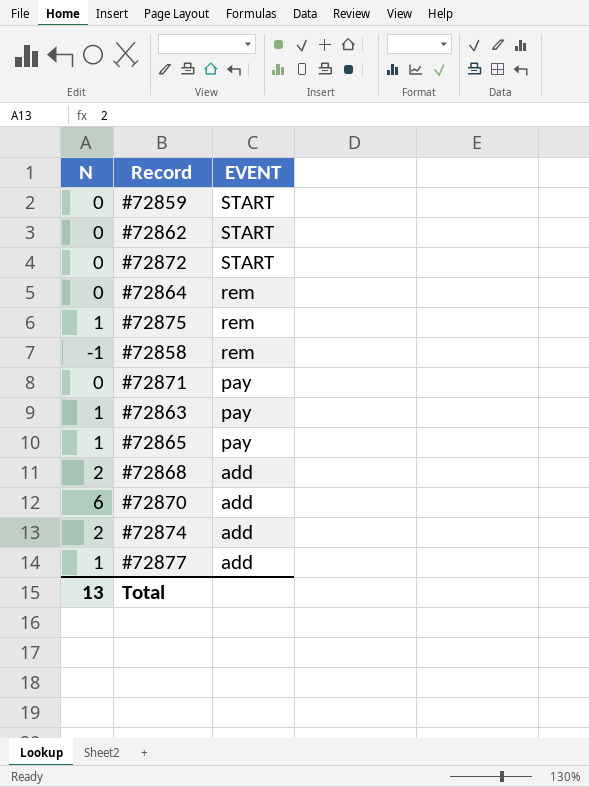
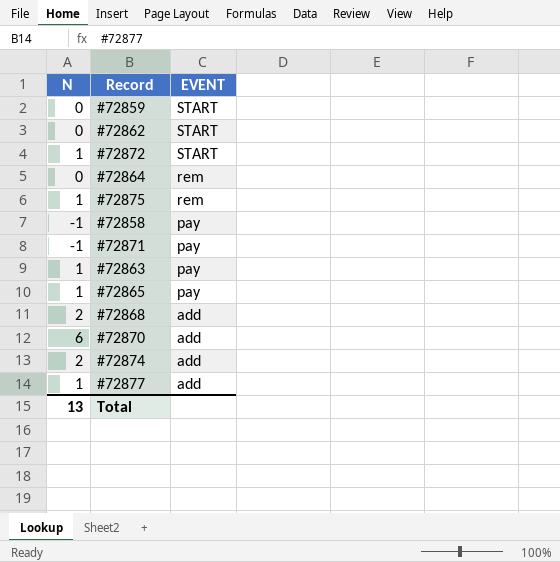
#72872 | N: 0 -> 1
#72858 | EVENT: rem -> pay
#72871 | N: 0 -> -1

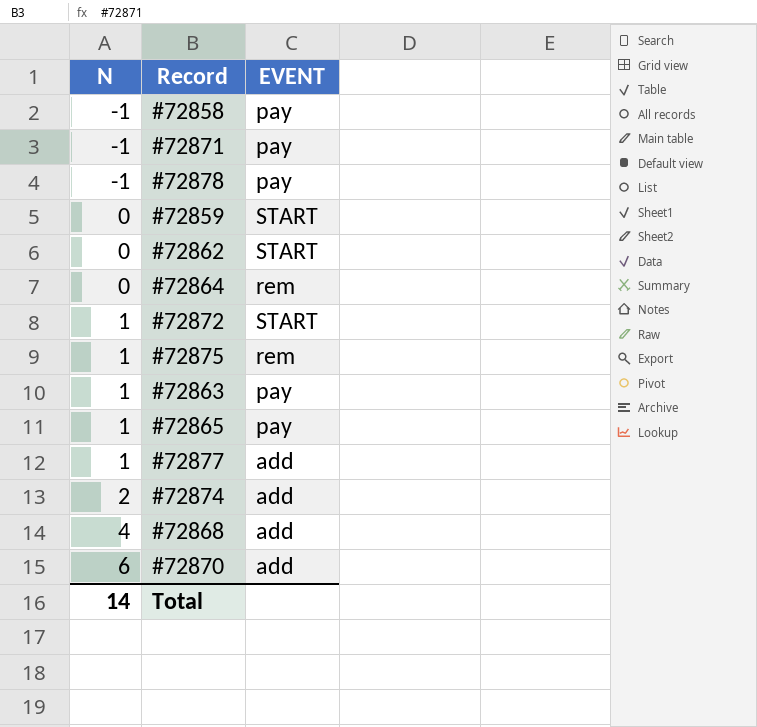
row order: EVENT descending -> N ascending
row #72878: none -> -1 | pay
#72868 | N: 2 -> 4
Total | N: 13 -> 14

